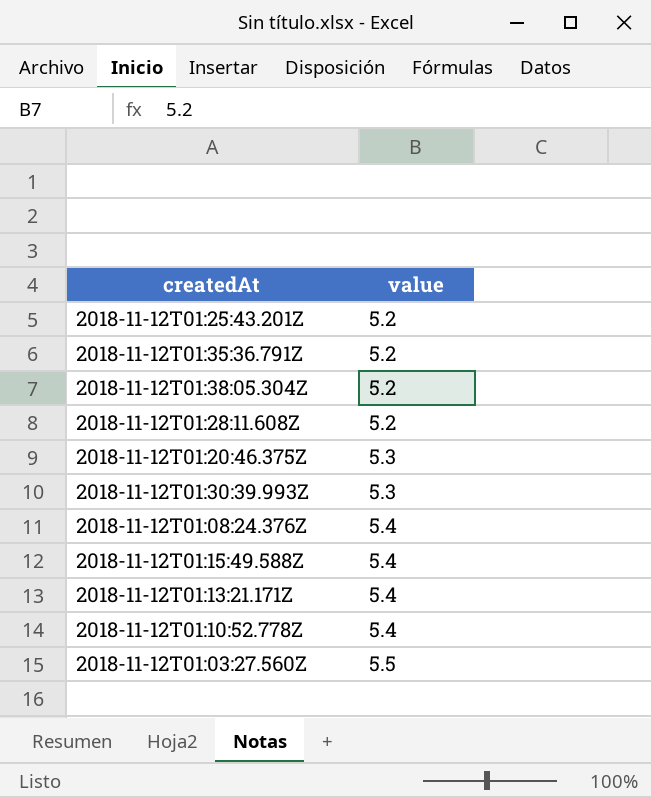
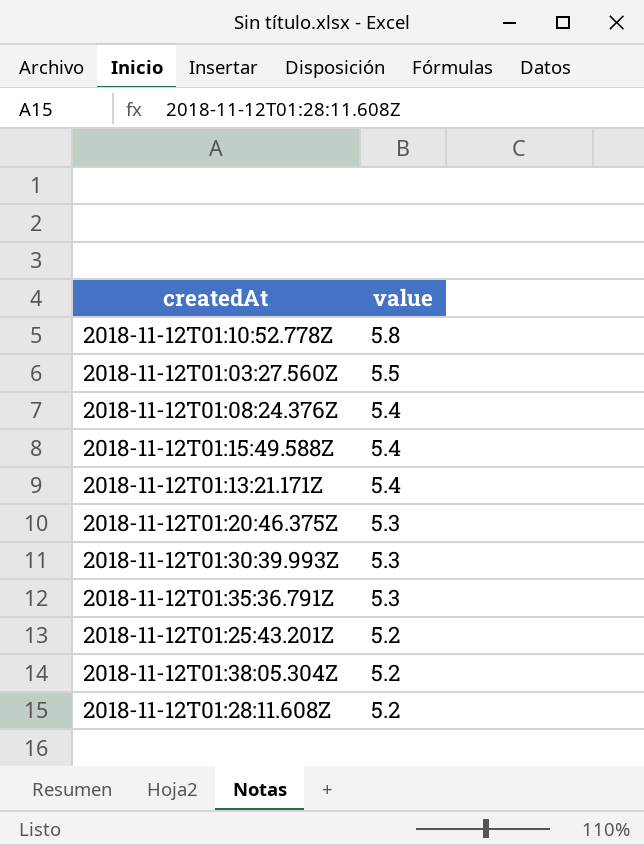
row order: value ascending -> value descending
2018-11-12T01:10:52.778Z | value: 5.4 -> 5.8
2018-11-12T01:35:36.791Z | value: 5.2 -> 5.3

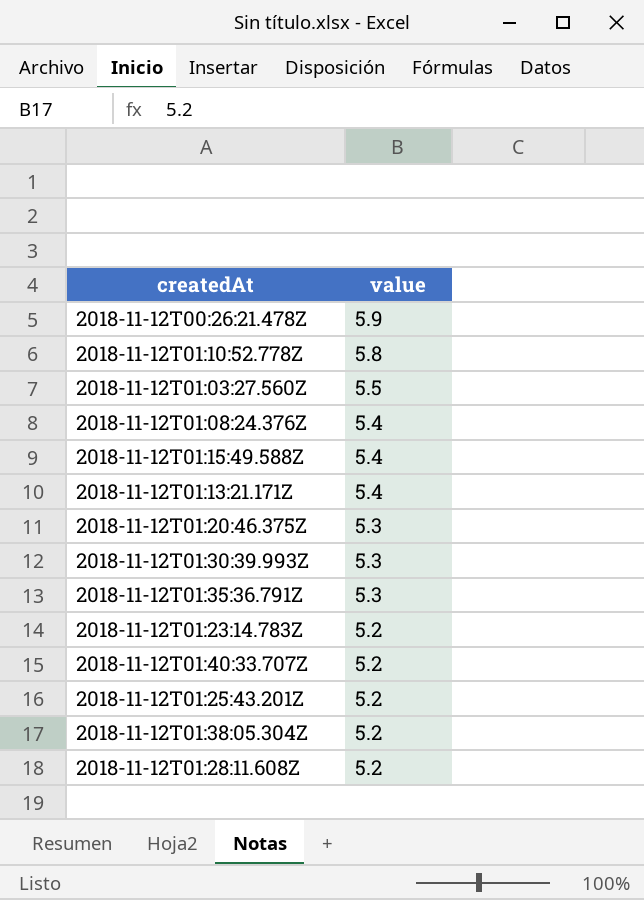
row 2018-11-12T00:26:21.478Z: none -> 5.9
row 2018-11-12T01:23:14.783Z: none -> 5.2
row 2018-11-12T01:40:33.707Z: none -> 5.2

